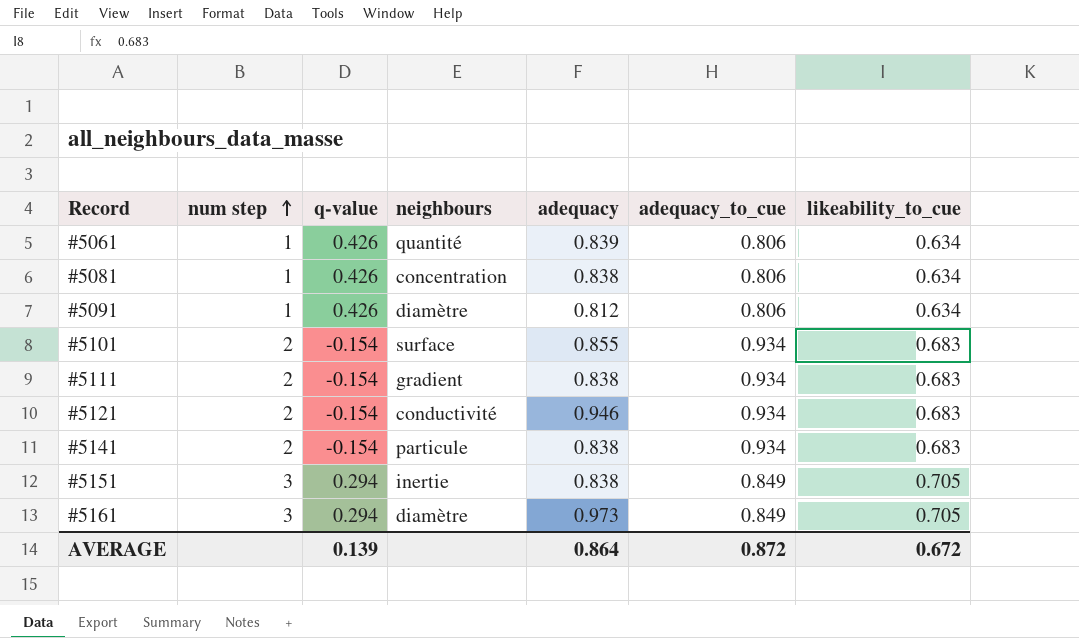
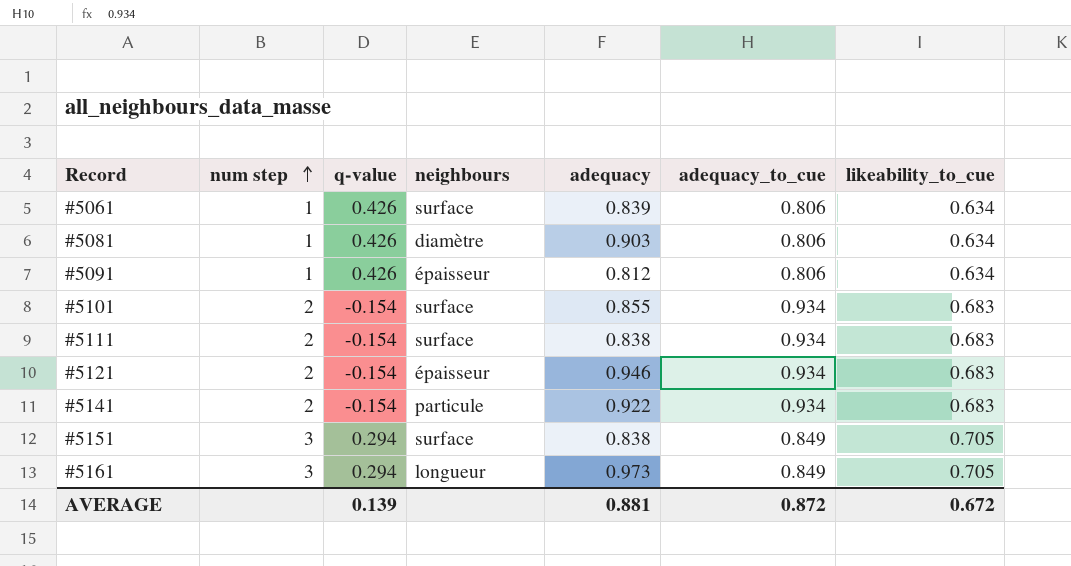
#5061 | neighbours: quantité -> surface
#5081 | neighbours: concentration -> diamètre
#5081 | adequacy: 0.838 -> 0.903
#5091 | neighbours: diamètre -> épaisseur
#5111 | neighbours: gradient -> surface
#5121 | neighbours: conductivité -> épaisseur
#5141 | adequacy: 0.838 -> 0.922
#5151 | neighbours: inertie -> surface
#5161 | neighbours: diamètre -> longueur
AVERAGE | adequacy: 0.864 -> 0.881

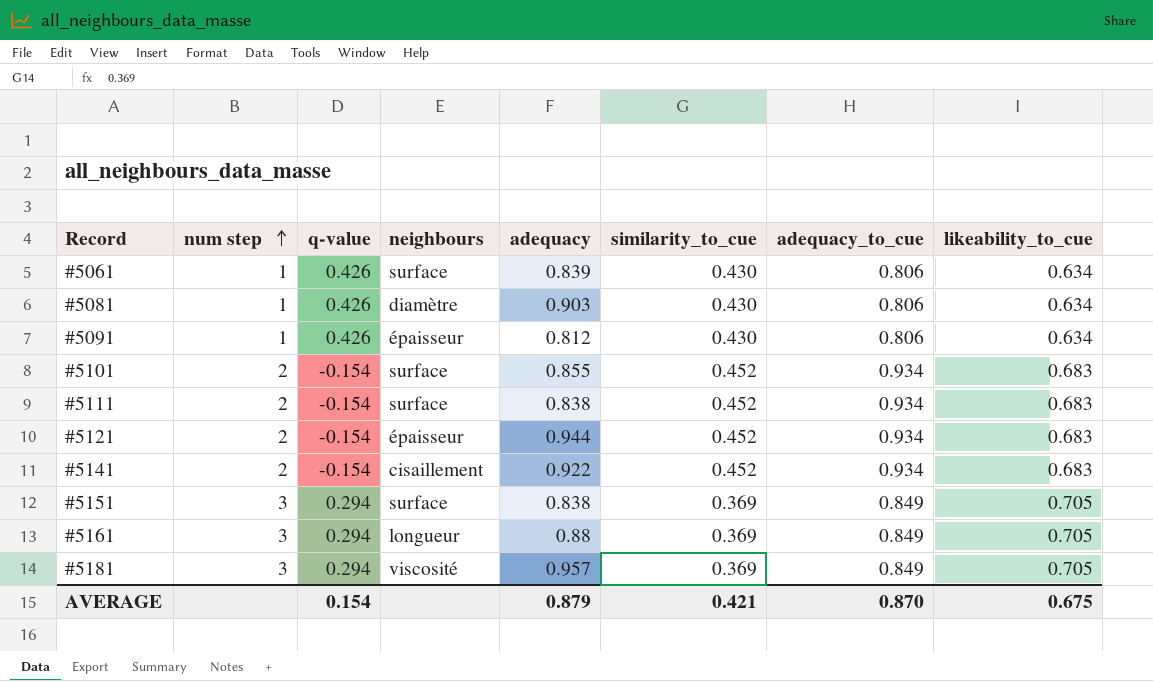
column similarity_to_cue | position: none -> 6
#5121 | adequacy: 0.946 -> 0.944
#5141 | neighbours: particule -> cisaillement
#5161 | adequacy: 0.973 -> 0.88
row #5181: none -> 3 | 0.294 | viscosité | 0.957 | 0.369 | 0.849 | 0.705
AVERAGE | q-value: 0.139 -> 0.154
AVERAGE | adequacy: 0.881 -> 0.879
AVERAGE | adequacy_to_cue: 0.872 -> 0.870
AVERAGE | likeability_to_cue: 0.672 -> 0.675

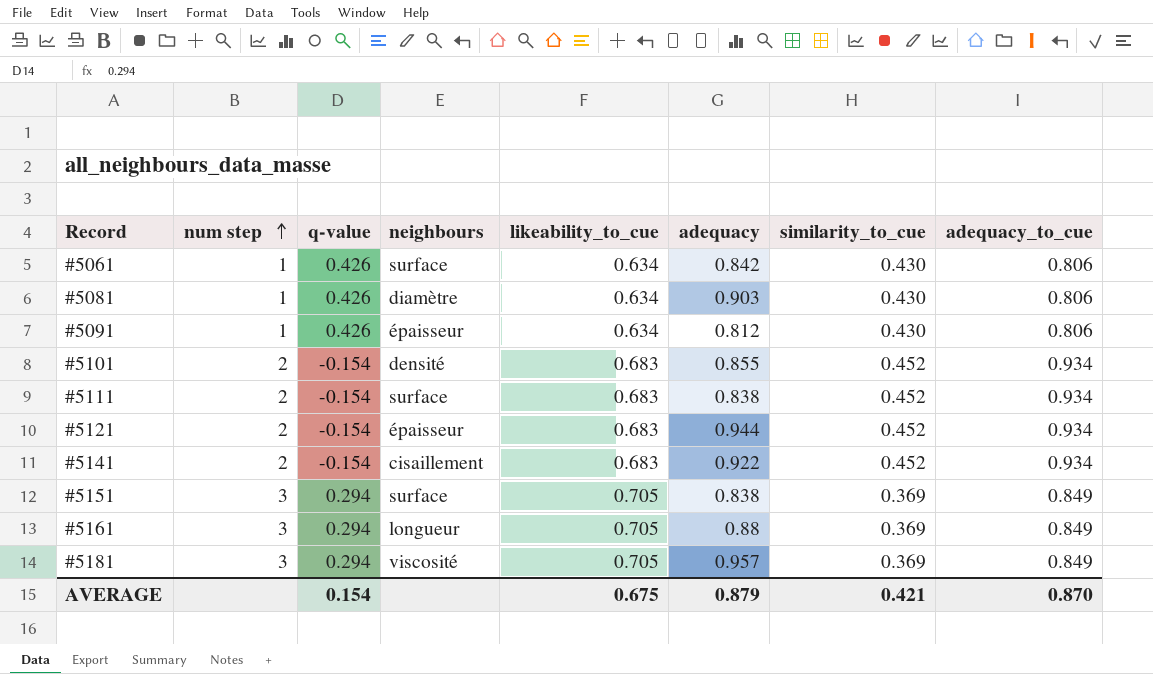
column likeability_to_cue | position: 8 -> 5
#5061 | adequacy: 0.839 -> 0.842
#5101 | neighbours: surface -> densité

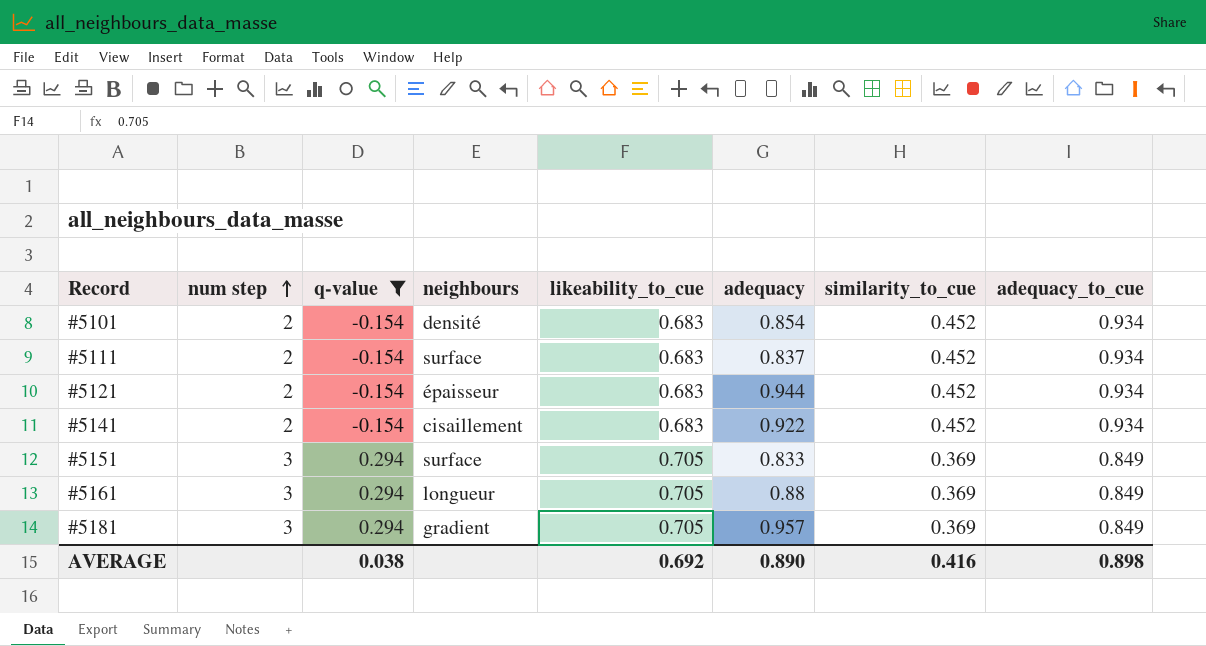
filter: none -> q-value != 0.426
#5101 | adequacy: 0.855 -> 0.854
#5111 | adequacy: 0.838 -> 0.837
#5151 | adequacy: 0.838 -> 0.833
#5181 | neighbours: viscosité -> gradient
AVERAGE | q-value: 0.154 -> 0.038
AVERAGE | likeability_to_cue: 0.675 -> 0.692
AVERAGE | adequacy: 0.879 -> 0.890
AVERAGE | similarity_to_cue: 0.421 -> 0.416
AVERAGE | adequacy_to_cue: 0.870 -> 0.898

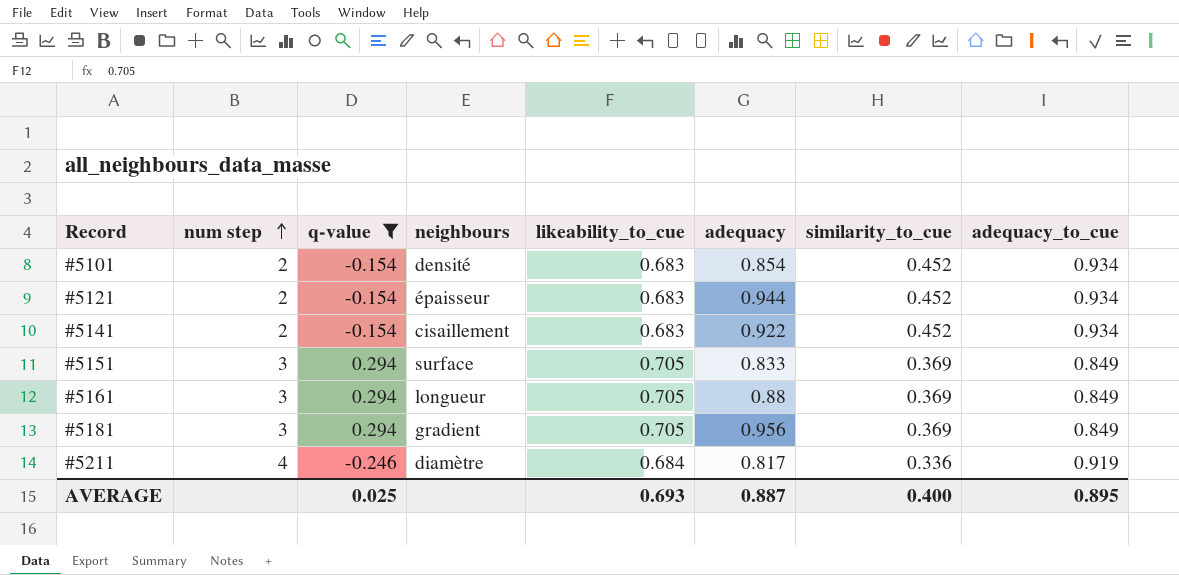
row #5111: 2 | -0.154 | surface | 0.683 | 0.837 | 0.452 | 0.934 -> none
#5181 | adequacy: 0.957 -> 0.956
row #5211: none -> 4 | -0.246 | diamètre | 0.684 | 0.817 | 0.336 | 0.919
AVERAGE | q-value: 0.038 -> 0.025
AVERAGE | likeability_to_cue: 0.692 -> 0.693
AVERAGE | adequacy: 0.890 -> 0.887
AVERAGE | similarity_to_cue: 0.416 -> 0.400
AVERAGE | adequacy_to_cue: 0.898 -> 0.895

